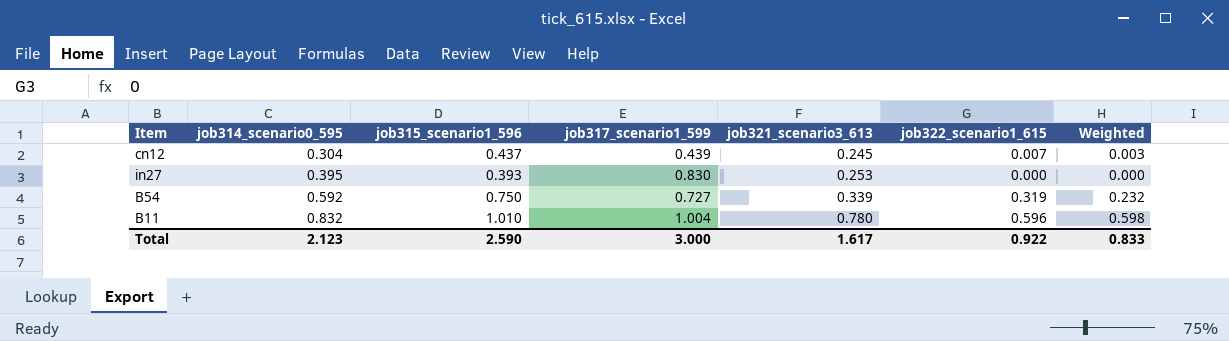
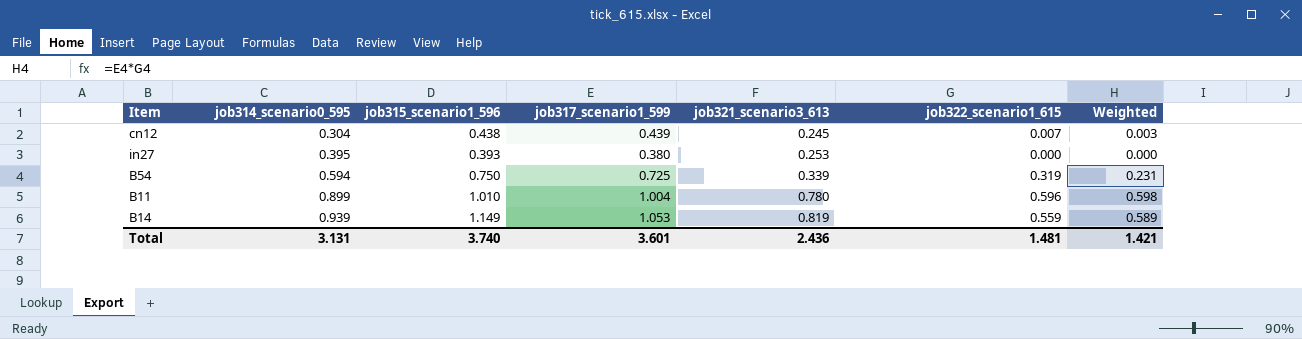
cn12 | job315_scenario1_596: 0.437 -> 0.438
in27 | job317_scenario1_599: 0.830 -> 0.380
B54 | job314_scenario0_595: 0.592 -> 0.594
B54 | job317_scenario1_599: 0.727 -> 0.725
B54 | Weighted: 0.232 -> 0.231
B11 | job314_scenario0_595: 0.832 -> 0.899
row B14: none -> 0.939 | 1.149 | 1.053 | 0.819 | 0.559 | 0.589
Total | job314_scenario0_595: 2.123 -> 3.131
Total | job315_scenario1_596: 2.590 -> 3.740
Total | job317_scenario1_599: 3.000 -> 3.601
Total | job321_scenario3_613: 1.617 -> 2.436
Total | job322_scenario1_615: 0.922 -> 1.481
Total | Weighted: 0.833 -> 1.421

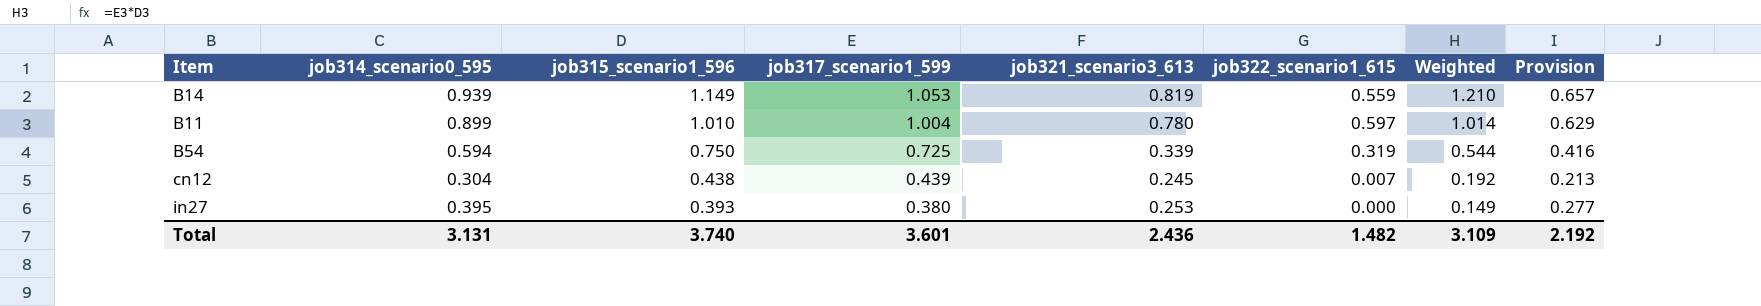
row order: job314_scenario0_595 ascending -> job315_scenario1_596 descending
column Weighted | formula: [job317_scenario1_599] * [job322_scenario1_615] -> [job315_scenario1_596] * [job317_scenario1_599]
column Provision | formula: none -> [job314_scenario0_595] * 0.7
B11 | job322_scenario1_615: 0.596 -> 0.597
Total | job322_scenario1_615: 1.481 -> 1.482
Total | Weighted: 1.421 -> 3.109

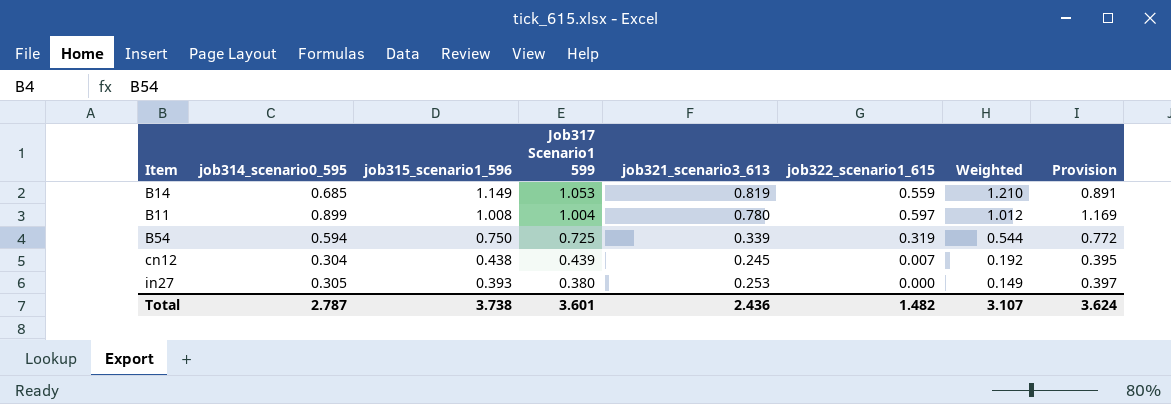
column name: job317_scenario1_599 -> Job317 Scenario1 599
column Provision | formula: [job314_scenario0_595] * 0.7 -> [job314_scenario0_595] * 1.3
B14 | job314_scenario0_595: 0.939 -> 0.685
B11 | job315_scenario1_596: 1.010 -> 1.008
B11 | Weighted: 1.014 -> 1.012
in27 | job314_scenario0_595: 0.395 -> 0.305
Total | job314_scenario0_595: 3.131 -> 2.787
Total | job315_scenario1_596: 3.740 -> 3.738
Total | Weighted: 3.109 -> 3.107
Total | Provision: 2.192 -> 3.624

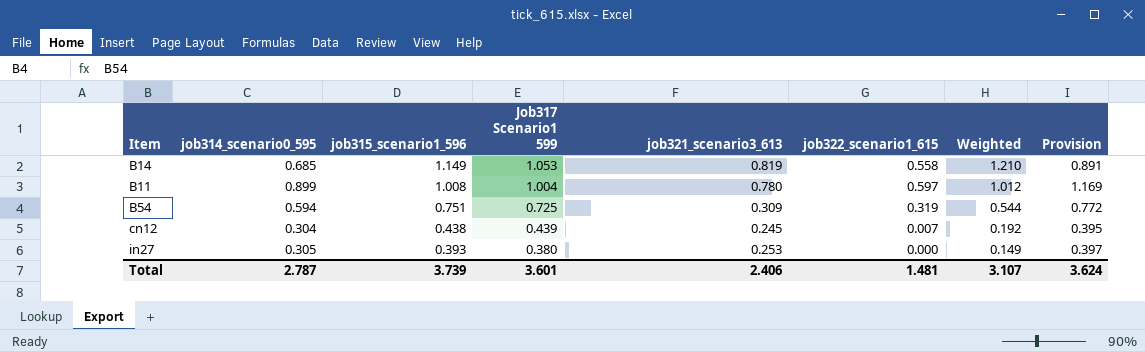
B14 | job322_scenario1_615: 0.559 -> 0.558
B54 | job315_scenario1_596: 0.750 -> 0.751
B54 | job321_scenario3_613: 0.339 -> 0.309
Total | job315_scenario1_596: 3.738 -> 3.739
Total | job321_scenario3_613: 2.436 -> 2.406
Total | job322_scenario1_615: 1.482 -> 1.481

